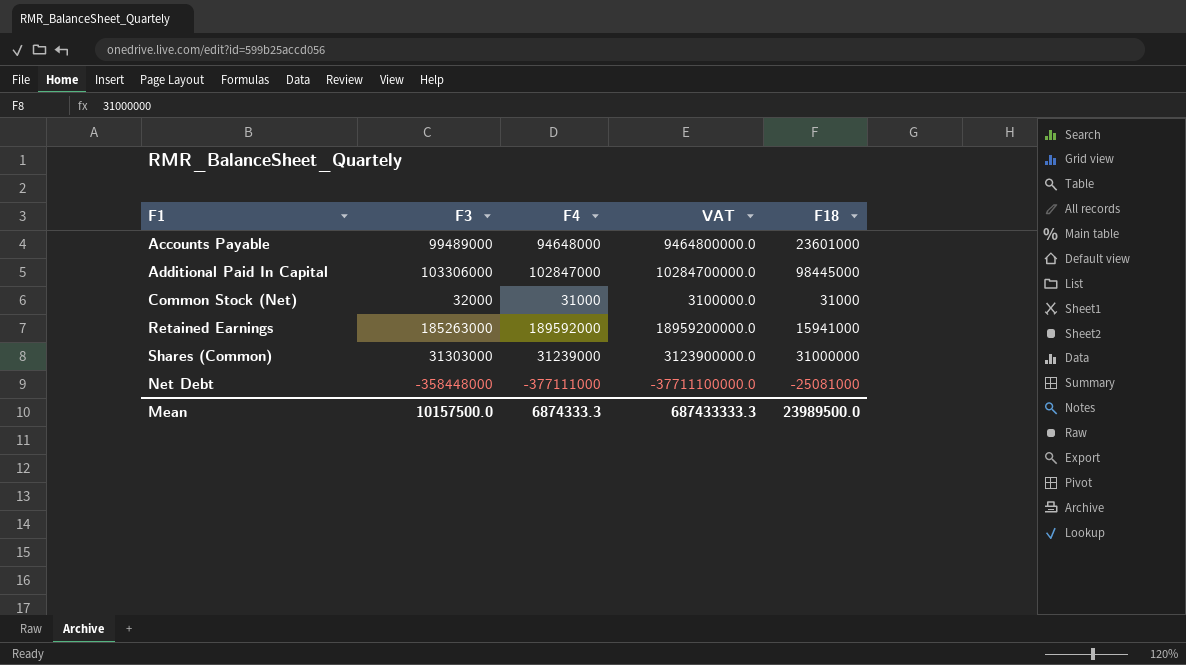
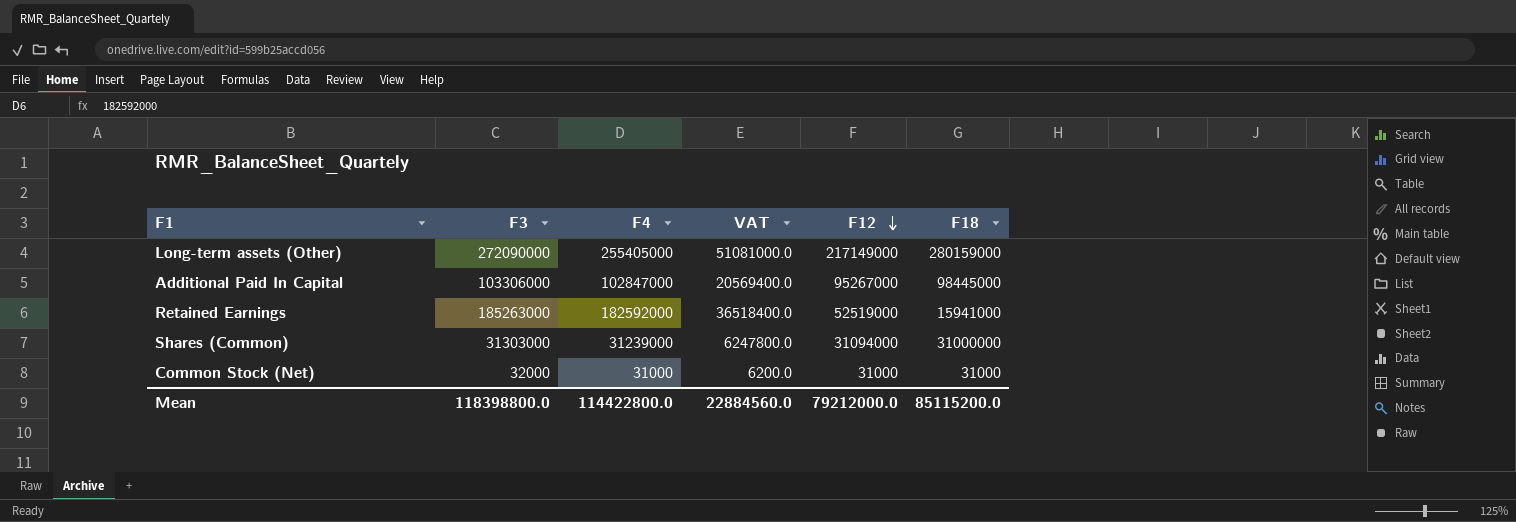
row order: none -> F12 descending
column VAT | formula: [F4] * 100 -> [F4] * 0.2
column F12 | position: none -> 5
row Accounts Payable: 99489000 | 94648000 | 9464800000.0 | 23601000 -> none
row Net Debt: -358448000 | -377111000 | -37711100000.0 | -25081000 -> none
row Long-term assets (Other): none -> 272090000 | 255405000 | 51081000.0 | 217149000 | 280159000
Retained Earnings | F4: 189592000 -> 182592000
Mean | F3: 10157500.0 -> 118398800.0
Mean | F4: 6874333.3 -> 114422800.0
Mean | VAT: 687433333.3 -> 22884560.0
Mean | F18: 23989500.0 -> 85115200.0

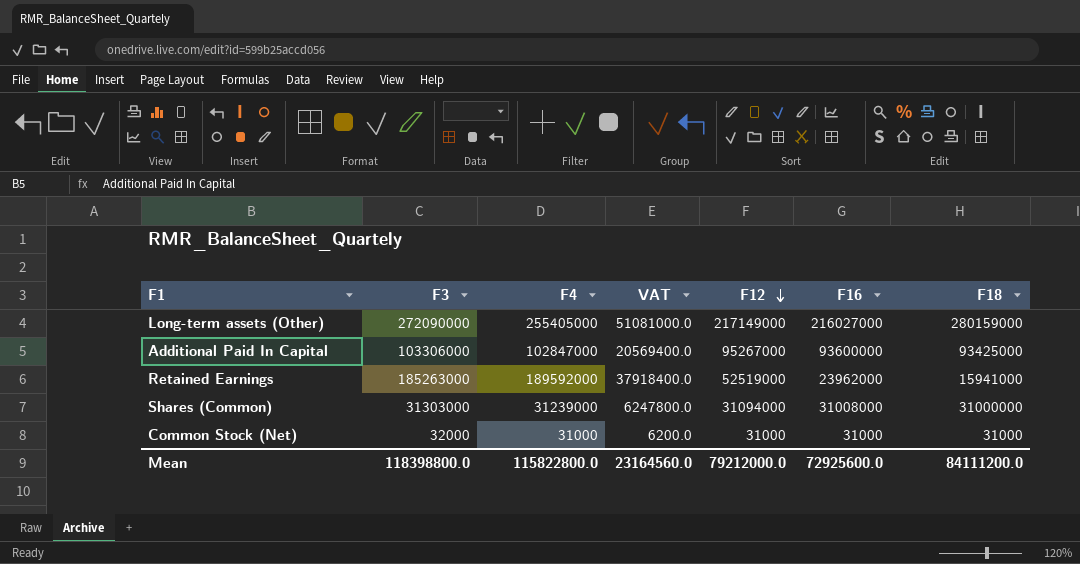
column F16 | position: none -> 6
Additional Paid In Capital | F18: 98445000 -> 93425000
Retained Earnings | F4: 182592000 -> 189592000
Retained Earnings | VAT: 36518400.0 -> 37918400.0
Mean | F4: 114422800.0 -> 115822800.0
Mean | VAT: 22884560.0 -> 23164560.0
Mean | F18: 85115200.0 -> 84111200.0

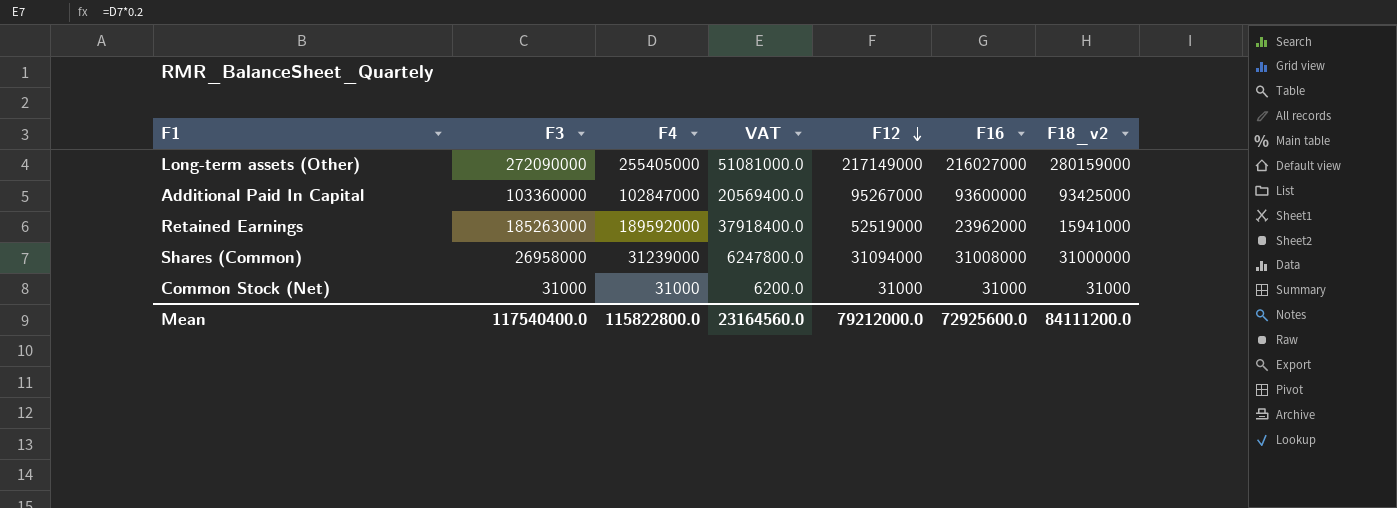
column name: F18 -> F18_v2
Additional Paid In Capital | F3: 103306000 -> 103360000
Shares (Common) | F3: 31303000 -> 26958000
Common Stock (Net) | F3: 32000 -> 31000
Mean | F3: 118398800.0 -> 117540400.0

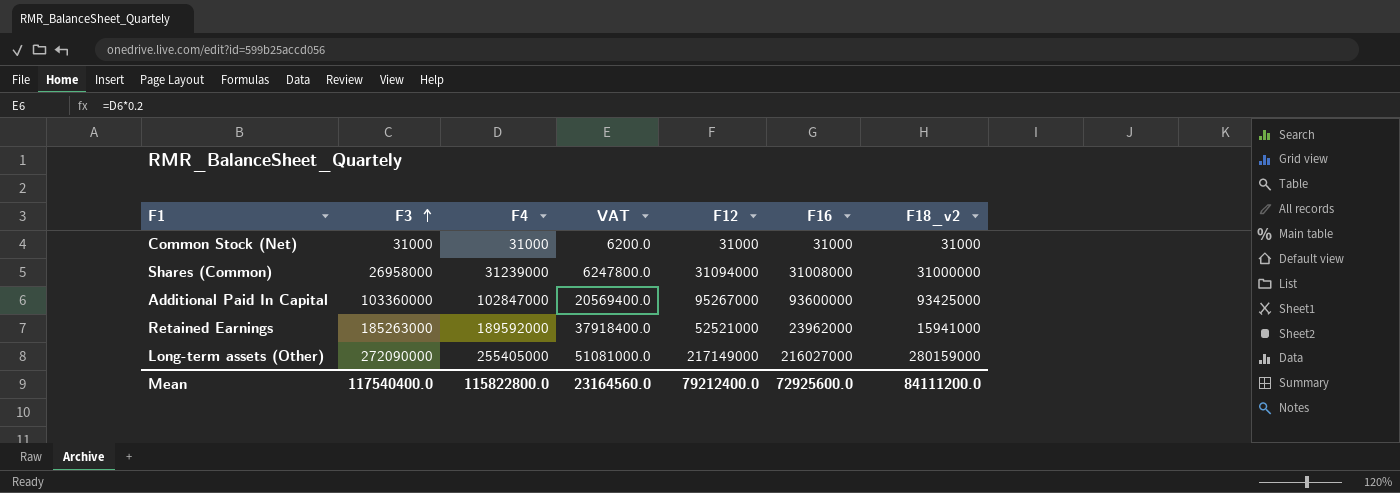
row order: F12 descending -> F3 ascending
Retained Earnings | F12: 52519000 -> 52521000
Mean | F12: 79212000.0 -> 79212400.0

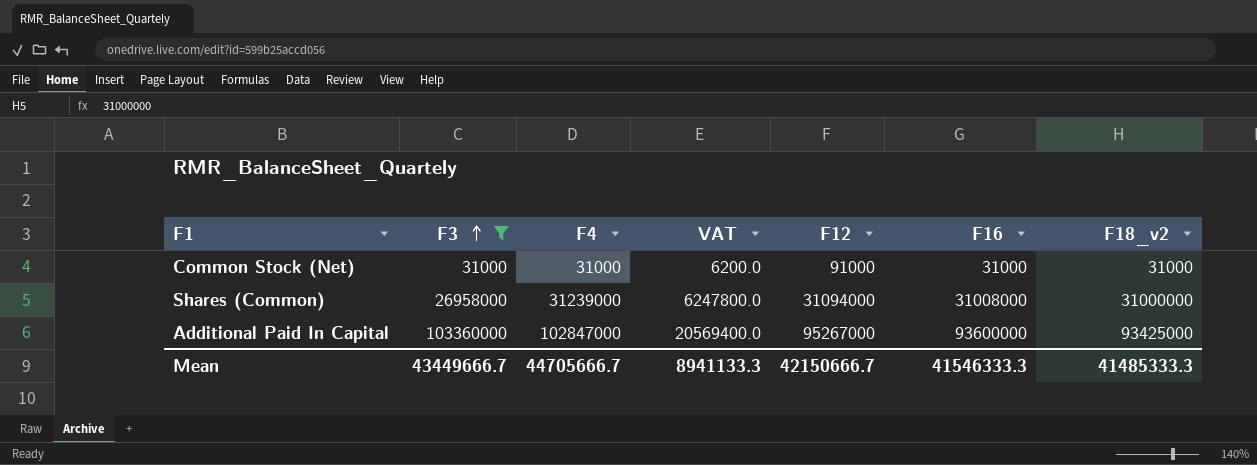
filter: none -> F3 <= 103360000
Common Stock (Net) | F12: 31000 -> 91000
Mean | F3: 117540400.0 -> 43449666.7
Mean | F4: 115822800.0 -> 44705666.7
Mean | VAT: 23164560.0 -> 8941133.3
Mean | F12: 79212400.0 -> 42150666.7
Mean | F16: 72925600.0 -> 41546333.3
Mean | F18_v2: 84111200.0 -> 41485333.3

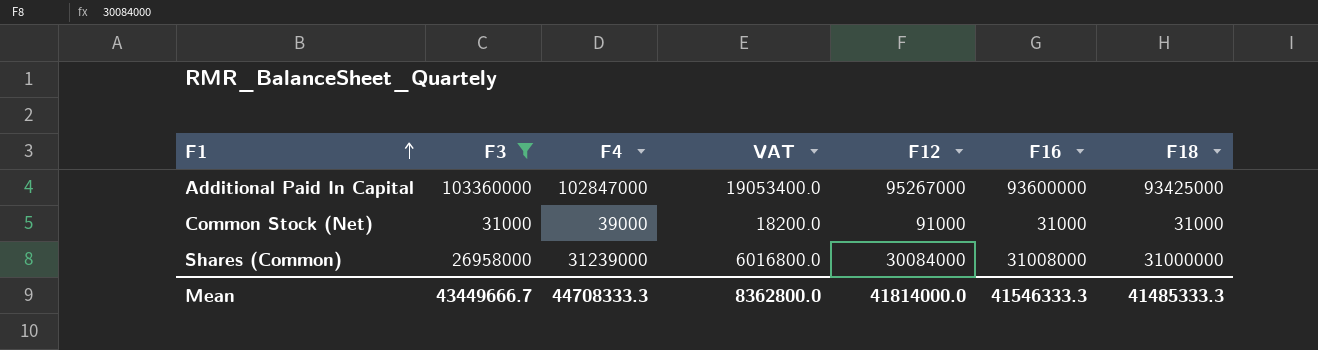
row order: F3 ascending -> F1 ascending
column VAT | formula: [F4] * 0.2 -> [F12] * 0.2
column name: F18_v2 -> F18
Common Stock (Net) | F4: 31000 -> 39000
Shares (Common) | F12: 31094000 -> 30084000
Mean | F4: 44705666.7 -> 44708333.3
Mean | VAT: 8941133.3 -> 8362800.0
Mean | F12: 42150666.7 -> 41814000.0

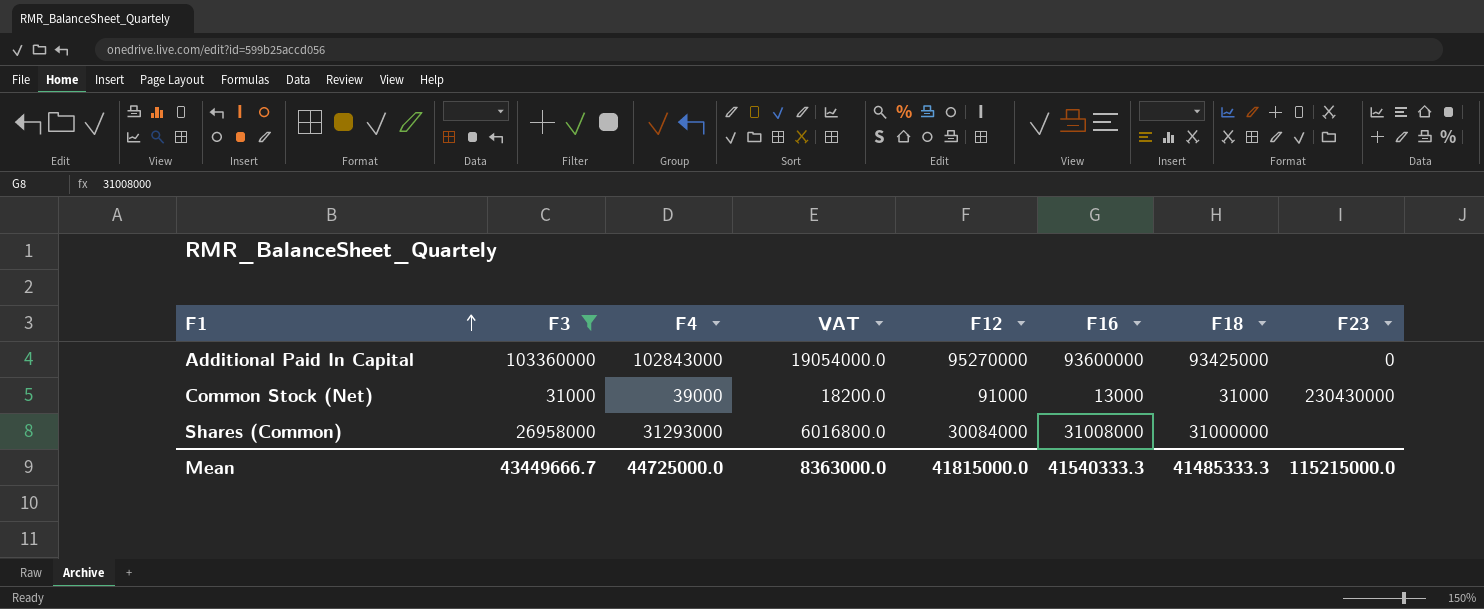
column F23 | position: none -> 8
Additional Paid In Capital | F4: 102847000 -> 102843000
Additional Paid In Capital | VAT: 19053400.0 -> 19054000.0
Additional Paid In Capital | F12: 95267000 -> 95270000
Common Stock (Net) | F16: 31000 -> 13000
Shares (Common) | F4: 31239000 -> 31293000
Mean | F4: 44708333.3 -> 44725000.0
Mean | VAT: 8362800.0 -> 8363000.0
Mean | F12: 41814000.0 -> 41815000.0
Mean | F16: 41546333.3 -> 41540333.3

